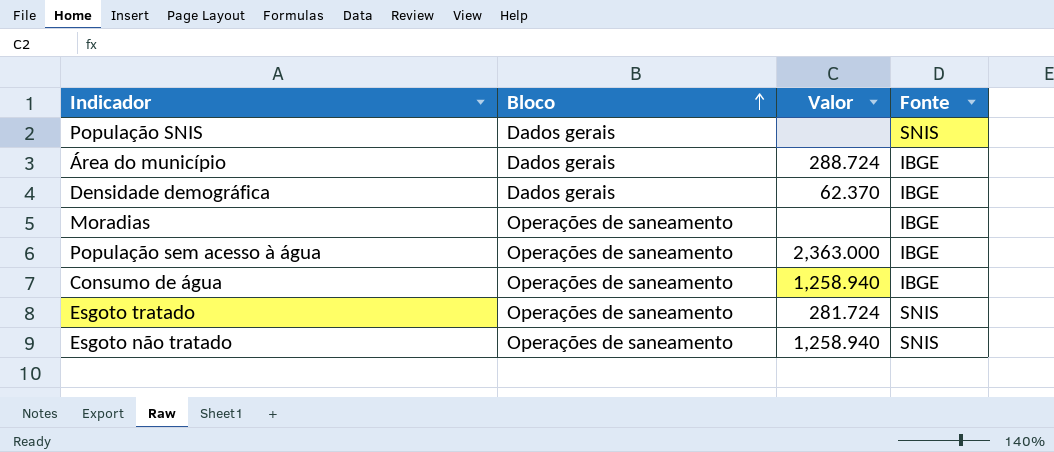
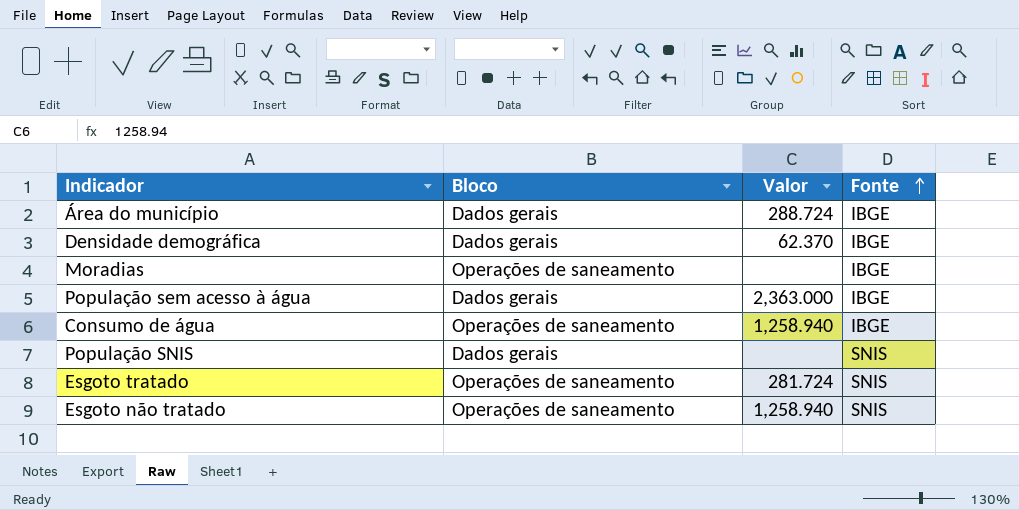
row order: Bloco ascending -> Fonte ascending
População sem acesso à água | Bloco: Operações de saneamento -> Dados gerais

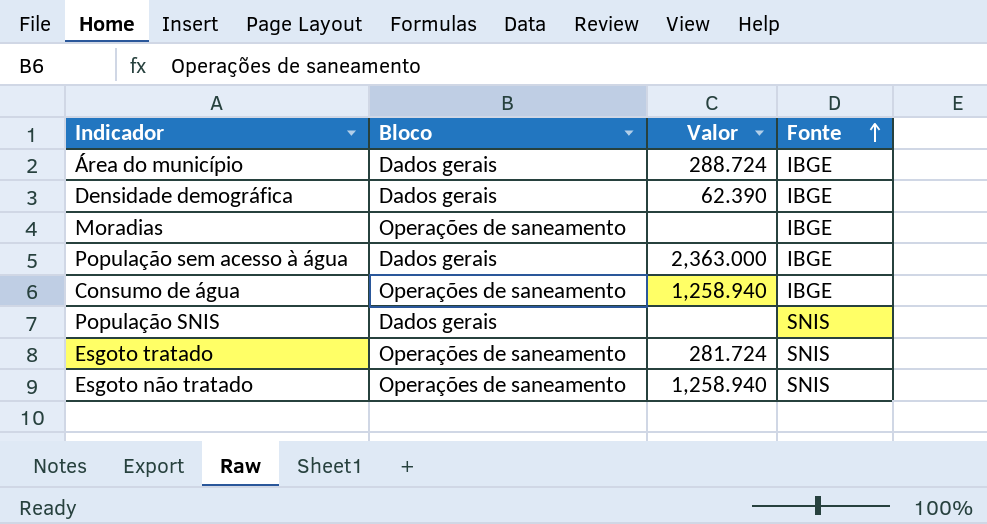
Densidade demográfica | Valor: 62.370 -> 62.390

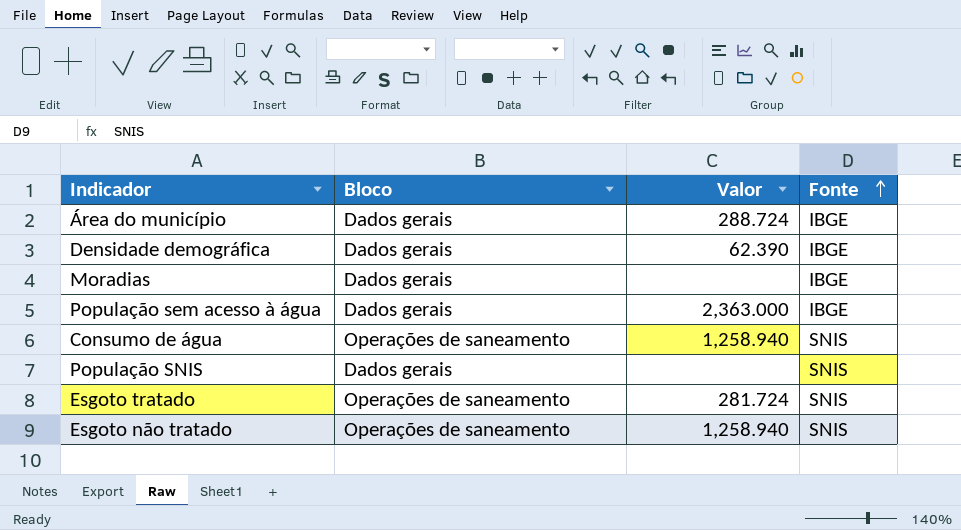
Moradias | Bloco: Operações de saneamento -> Dados gerais
Consumo de água | Fonte: IBGE -> SNIS

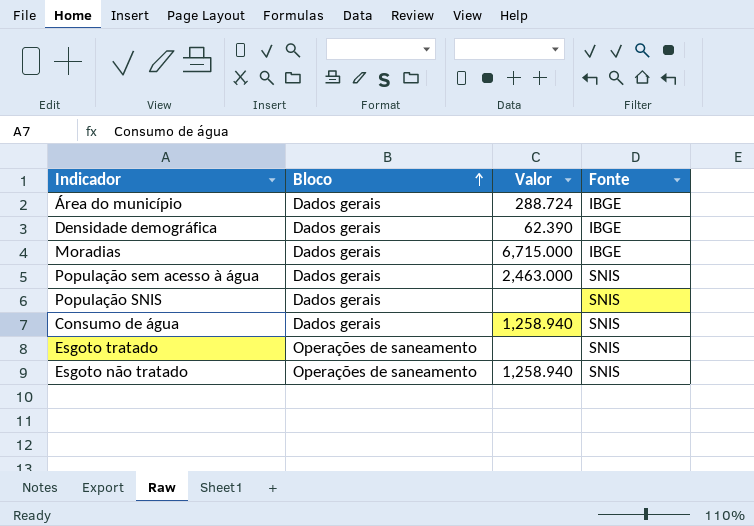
row order: Fonte ascending -> Bloco ascending
Moradias | Valor: none -> 6,715.000
População sem acesso à água | Valor: 2,363.000 -> 2,463.000
População sem acesso à água | Fonte: IBGE -> SNIS
Consumo de água | Bloco: Operações de saneamento -> Dados gerais
Esgoto tratado | Valor: 281.724 -> none

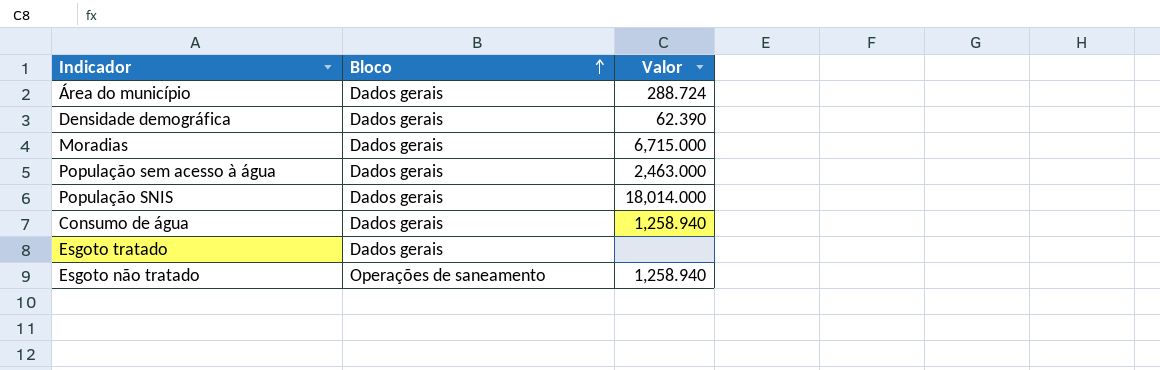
column Fonte | position: 4 -> none
População SNIS | Valor: none -> 18,014.000
Esgoto tratado | Bloco: Operações de saneamento -> Dados gerais

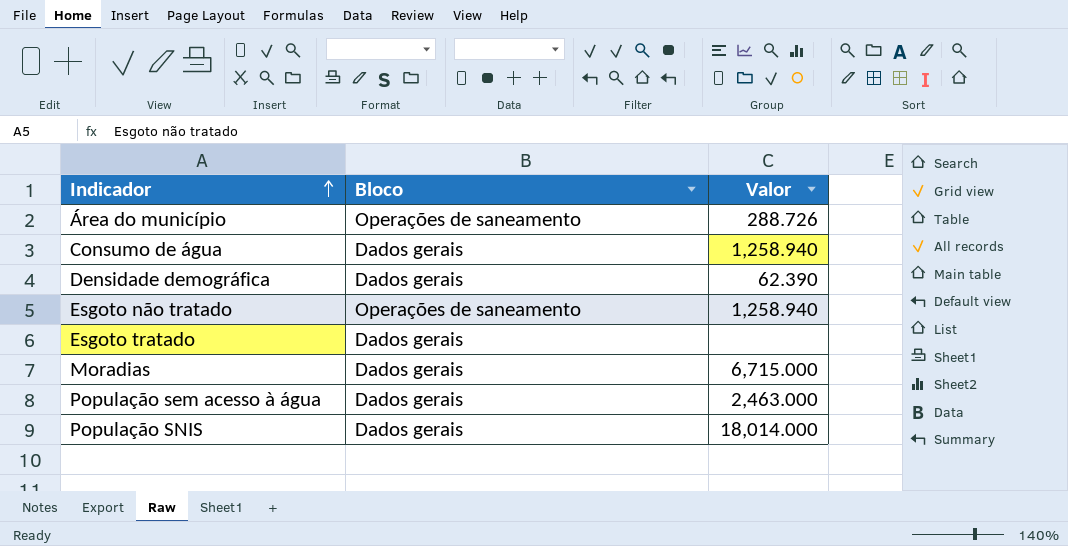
row order: Bloco ascending -> Indicador ascending
Área do município | Bloco: Dados gerais -> Operações de saneamento
Área do município | Valor: 288.724 -> 288.726

